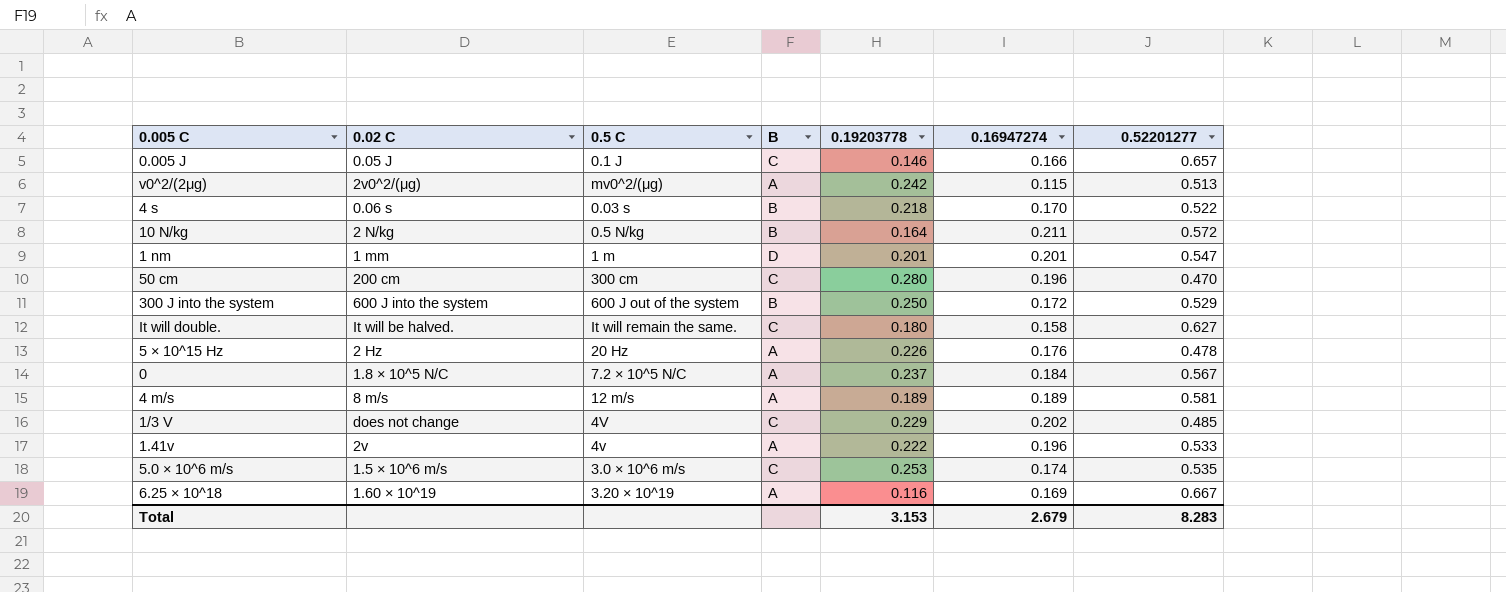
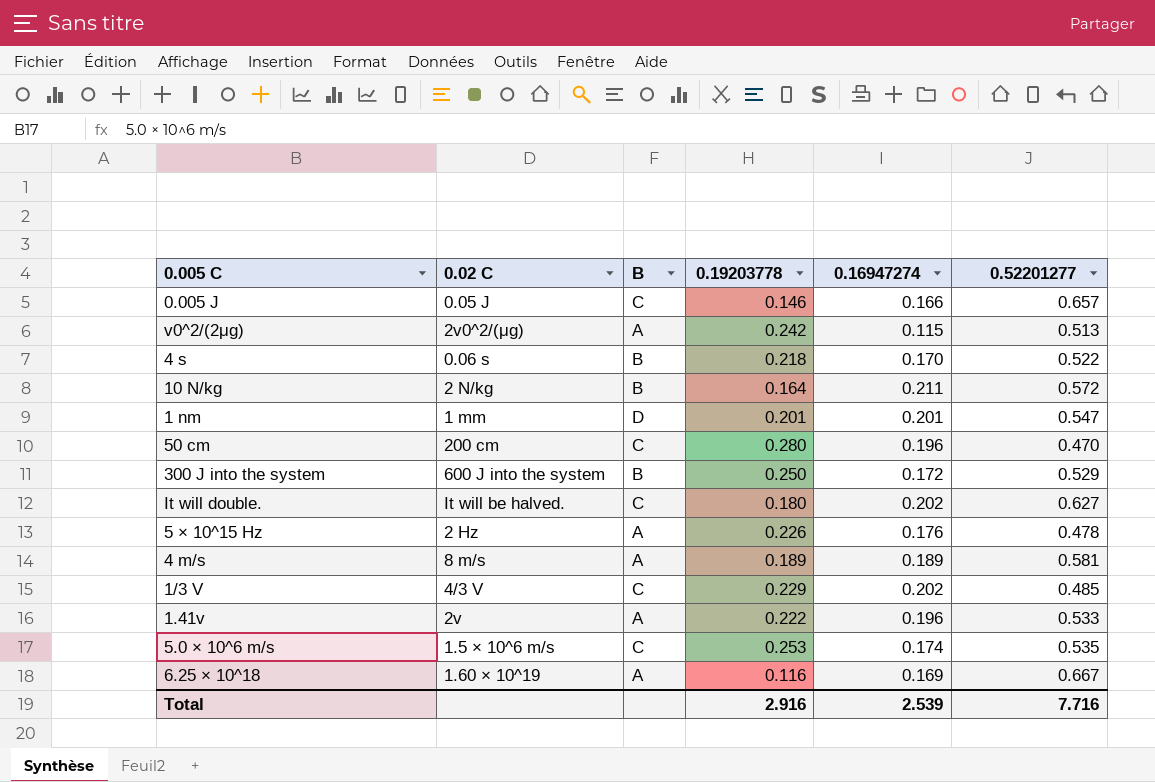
column 0.5 C | position: 3 -> none
row 0: 1.8 × 10^5 N/C | 7.2 × 10^5 N/C | A | 0.237 | 0.184 | 0.567 -> none
It will double. | 0.16947274: 0.158 -> 0.202
1/3 V | 0.02 C: does not change -> 4/3 V
Total | 0.19203778: 3.153 -> 2.916
Total | 0.16947274: 2.679 -> 2.539
Total | 0.52201277: 8.283 -> 7.716

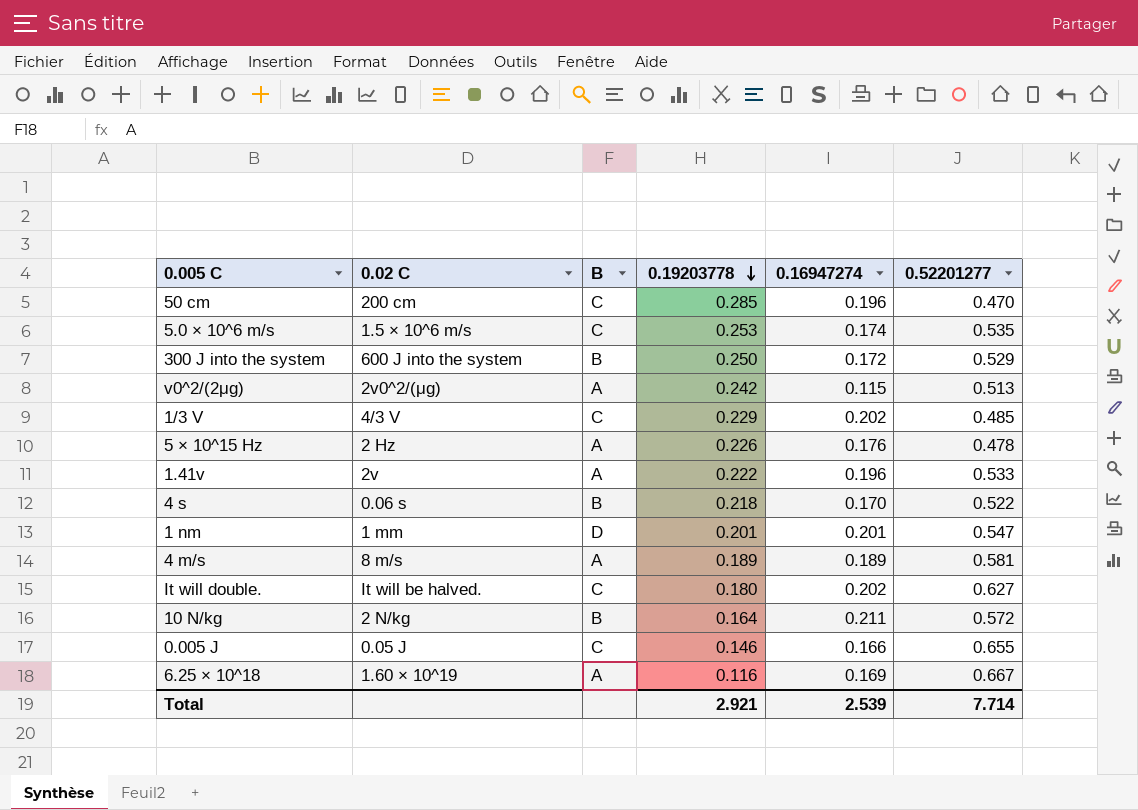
row order: none -> 0.19203778 descending
50 cm | 0.19203778: 0.280 -> 0.285
0.005 J | 0.52201277: 0.657 -> 0.655
Total | 0.19203778: 2.916 -> 2.921
Total | 0.52201277: 7.716 -> 7.714

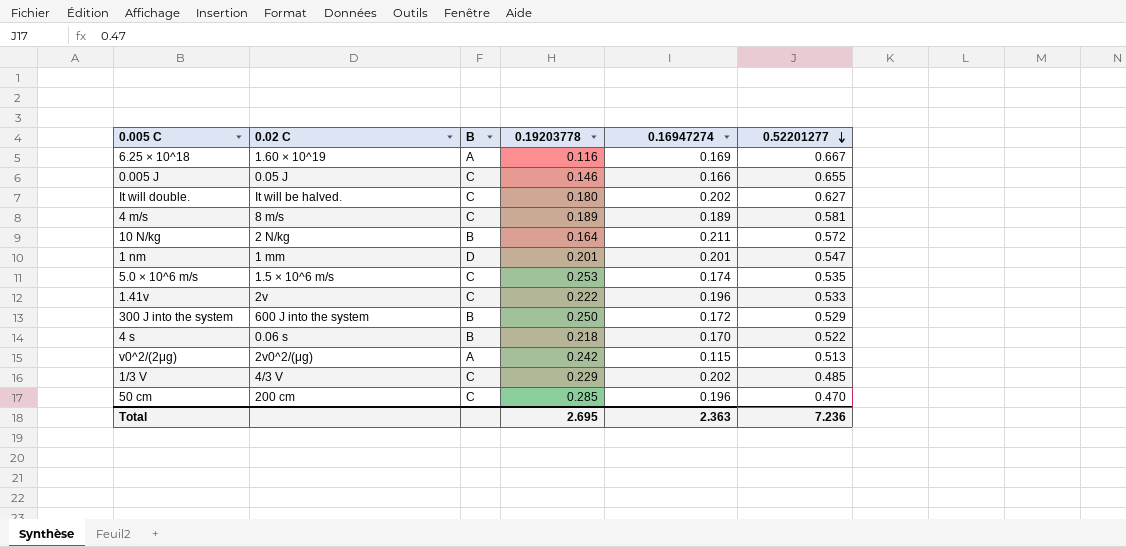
row order: 0.19203778 descending -> 0.52201277 descending
row 5 × 10^15 Hz: 2 Hz | A | 0.226 | 0.176 | 0.478 -> none
4 m/s | B: A -> C
1.41v | B: A -> C
Total | 0.19203778: 2.921 -> 2.695
Total | 0.16947274: 2.539 -> 2.363
Total | 0.52201277: 7.714 -> 7.236

